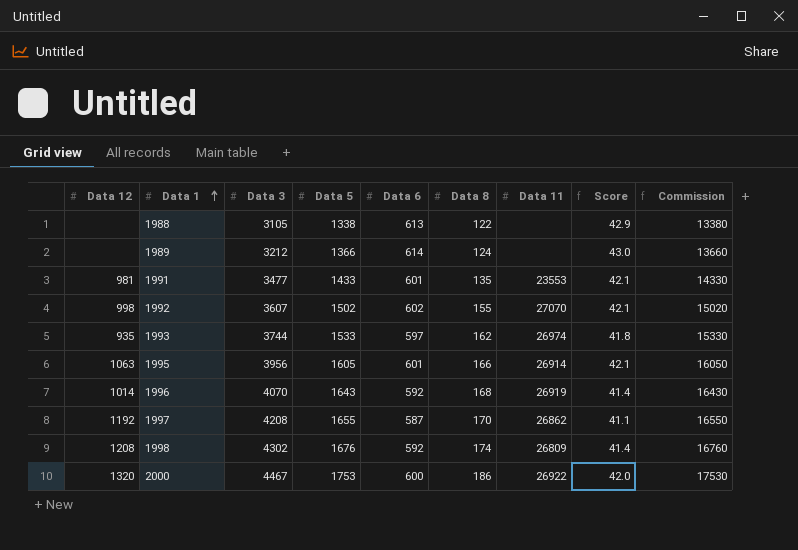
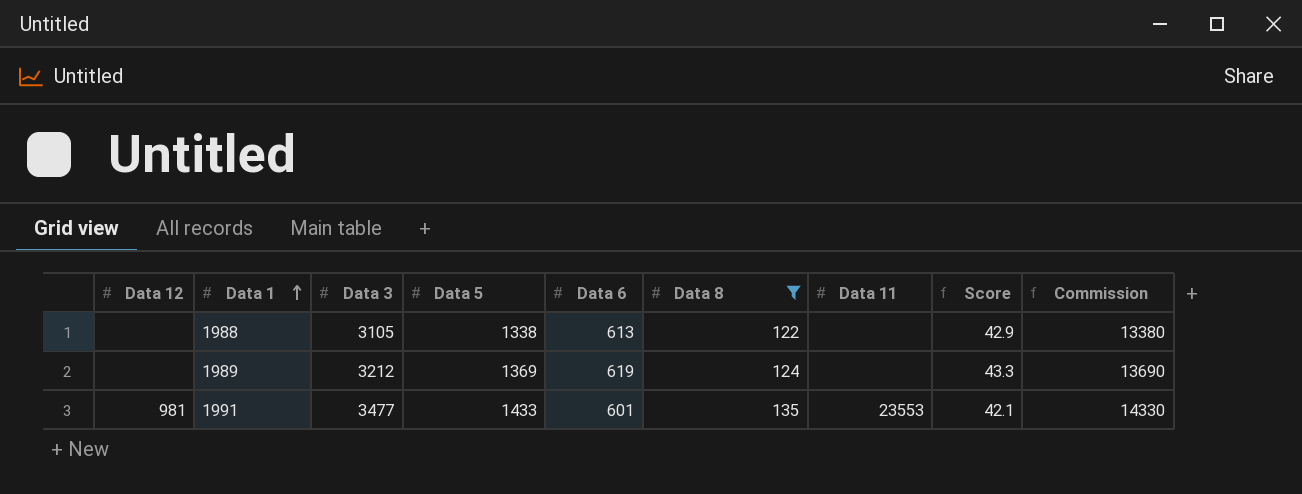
filter: none -> Data 8 <= 135
1989 | Data 5: 1366 -> 1369
1989 | Data 6: 614 -> 619
1989 | Score: 43.0 -> 43.3
1989 | Commission: 13660 -> 13690

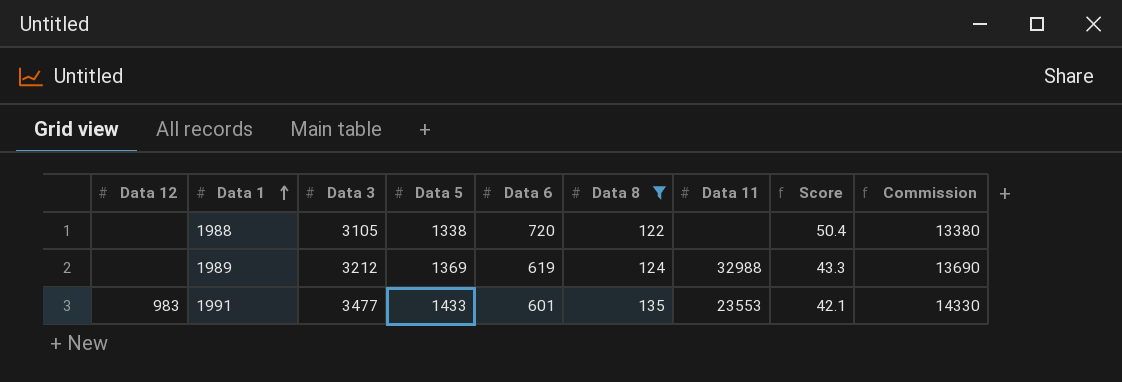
1988 | Data 6: 613 -> 720
1988 | Score: 42.9 -> 50.4
1989 | Data 11: none -> 32988
1991 | Data 12: 981 -> 983

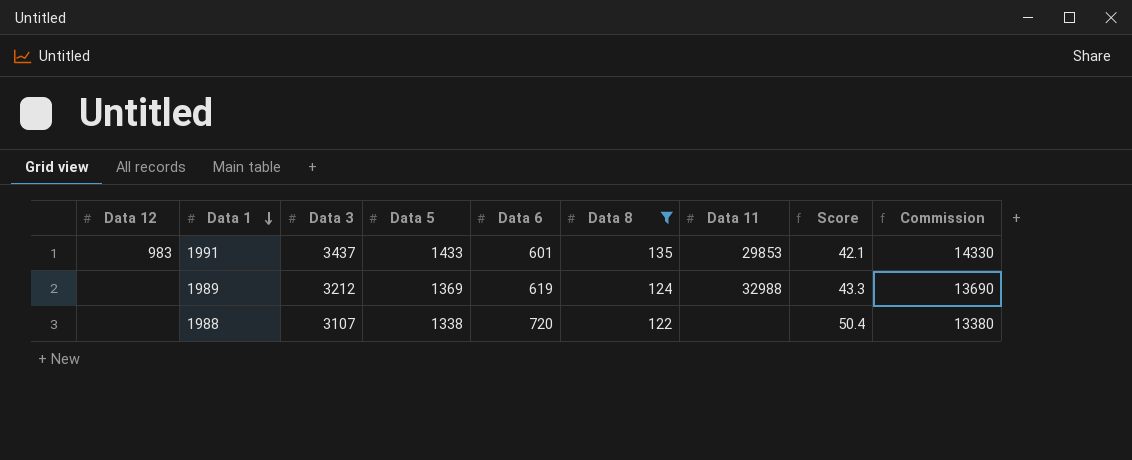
row order: Data 1 ascending -> Data 1 descending
1991 | Data 3: 3477 -> 3437
1991 | Data 11: 23553 -> 29853
1988 | Data 3: 3105 -> 3107

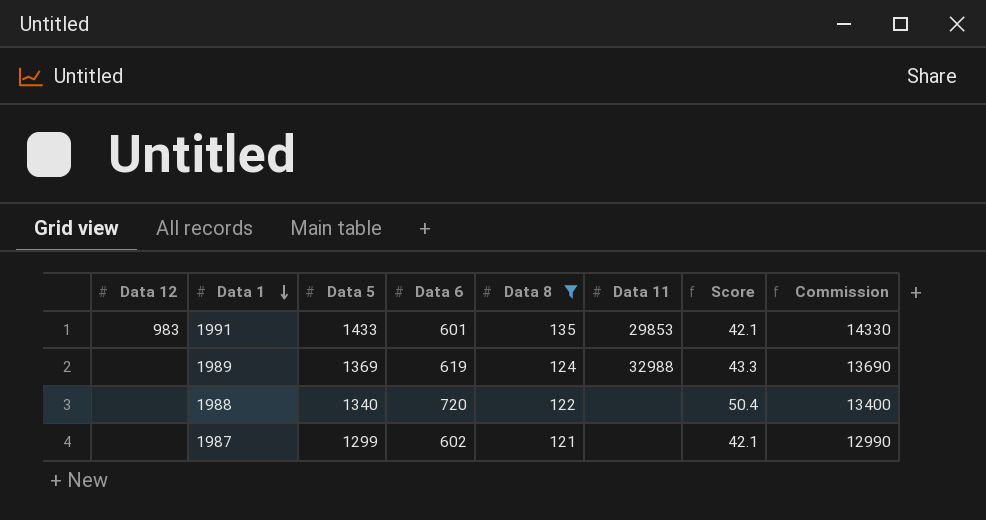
column Data 3 | position: 3 -> none
1988 | Data 5: 1338 -> 1340
1988 | Commission: 13380 -> 13400
row 1987: none -> none | 1299 | 602 | 121 | none | 42.1 | 12990

